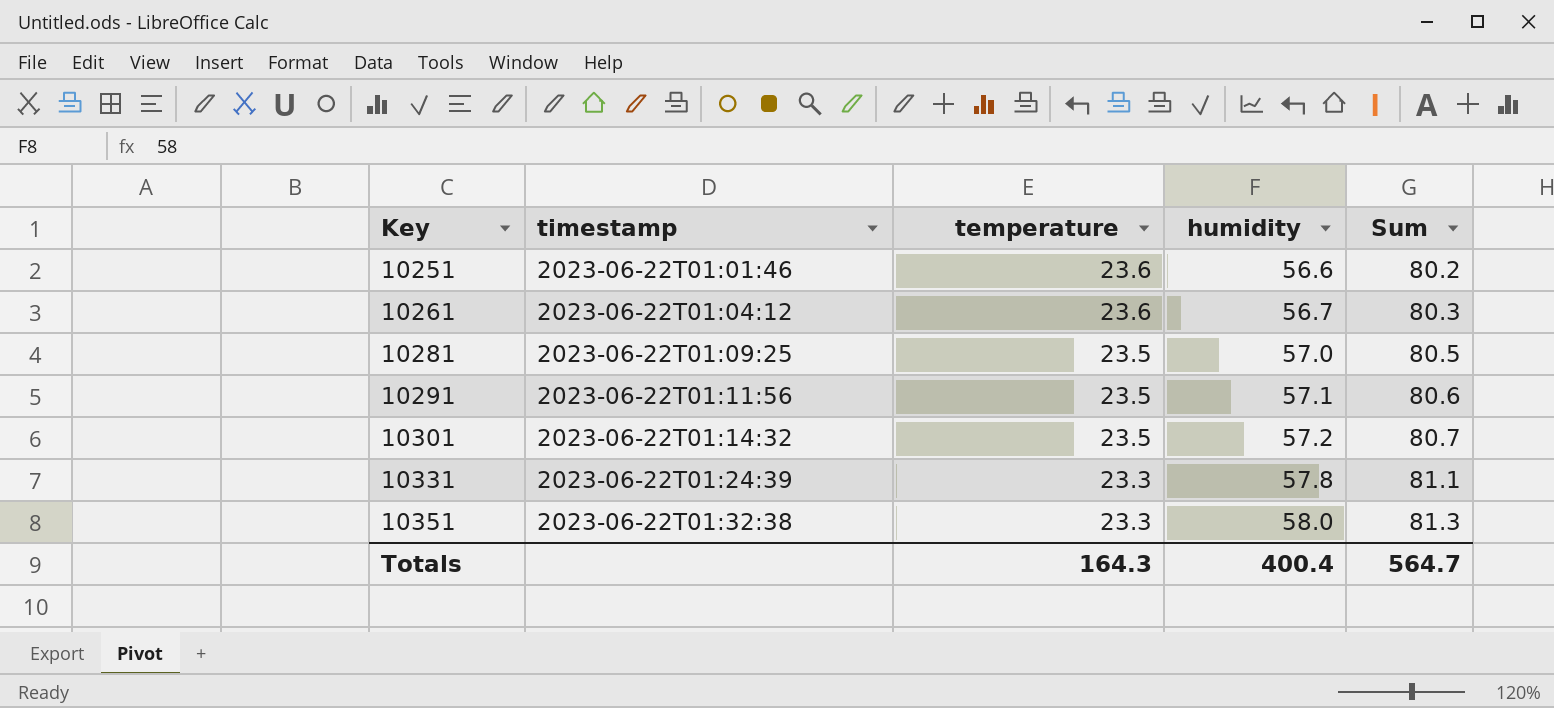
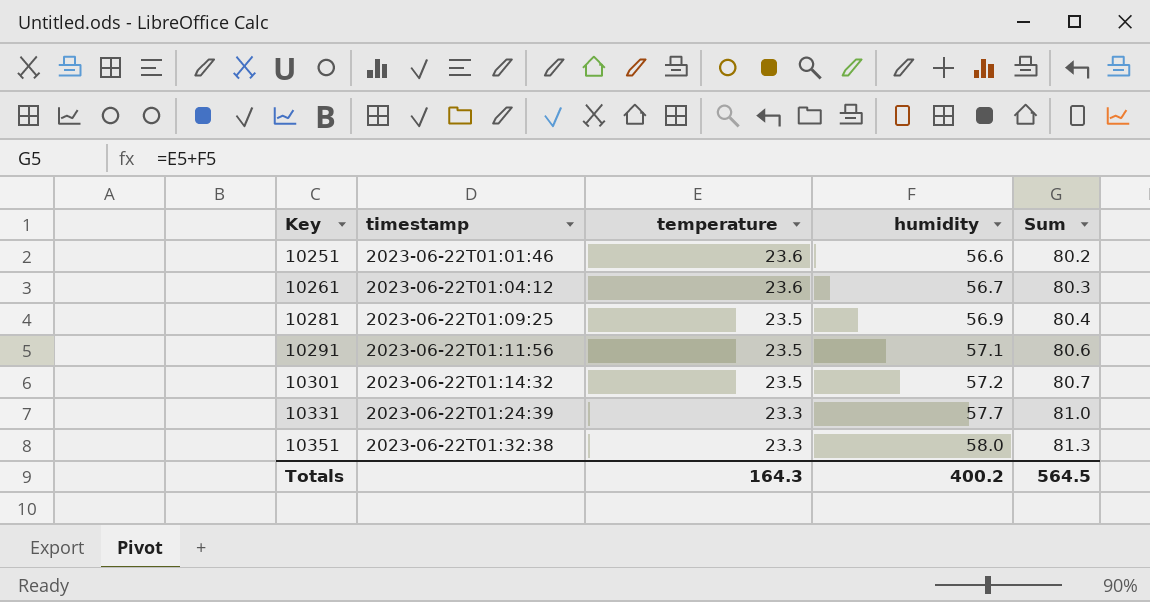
10281 | humidity: 57.0 -> 56.9
10281 | Sum: 80.5 -> 80.4
10331 | humidity: 57.8 -> 57.7
10331 | Sum: 81.1 -> 81.0
Totals | humidity: 400.4 -> 400.2
Totals | Sum: 564.7 -> 564.5

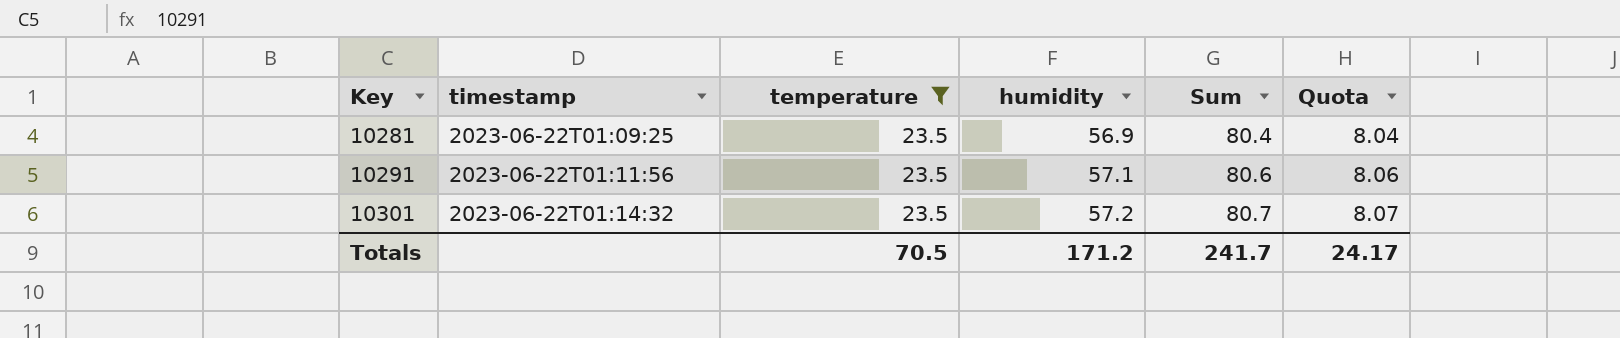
filter: none -> temperature = 23.5
column Quota | formula: none -> [Sum] * 0.1
Totals | temperature: 164.3 -> 70.5
Totals | humidity: 400.2 -> 171.2
Totals | Sum: 564.5 -> 241.7

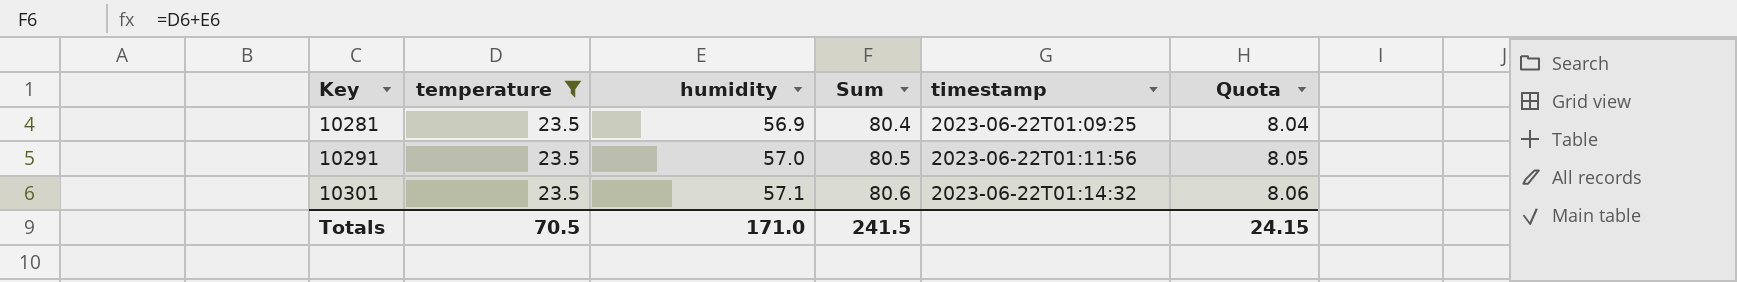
column timestamp | position: 2 -> 5
10291 | humidity: 57.1 -> 57.0
10291 | Sum: 80.6 -> 80.5
10291 | Quota: 8.06 -> 8.05
10301 | humidity: 57.2 -> 57.1
10301 | Sum: 80.7 -> 80.6
10301 | Quota: 8.07 -> 8.06
Totals | humidity: 171.2 -> 171.0
Totals | Sum: 241.7 -> 241.5
Totals | Quota: 24.17 -> 24.15

